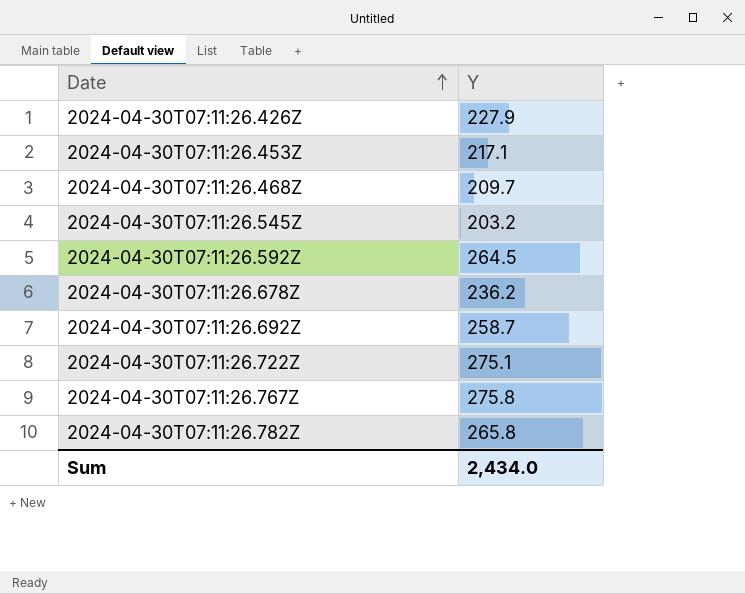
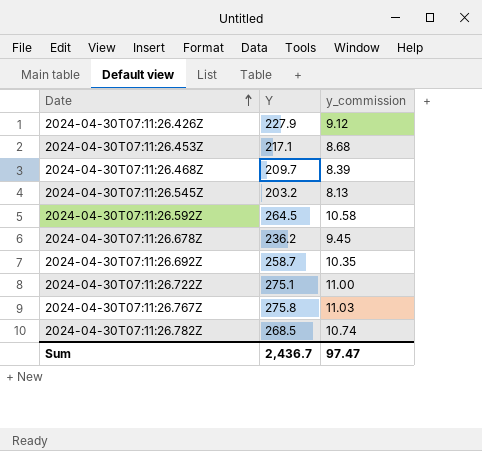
column y_commission | formula: none -> [Y] * 0.04
2024-04-30T07:11:26.782Z | Y: 265.8 -> 268.5
Sum | Y: 2,434.0 -> 2,436.7

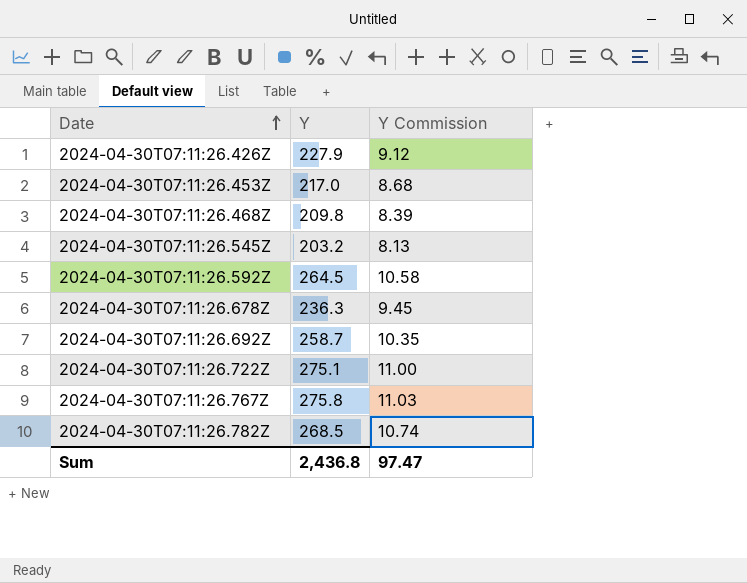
column name: y_commission -> Y Commission
2024-04-30T07:11:26.453Z | Y: 217.1 -> 217.0
2024-04-30T07:11:26.468Z | Y: 209.7 -> 209.8
2024-04-30T07:11:26.678Z | Y: 236.2 -> 236.3
Sum | Y: 2,436.7 -> 2,436.8

